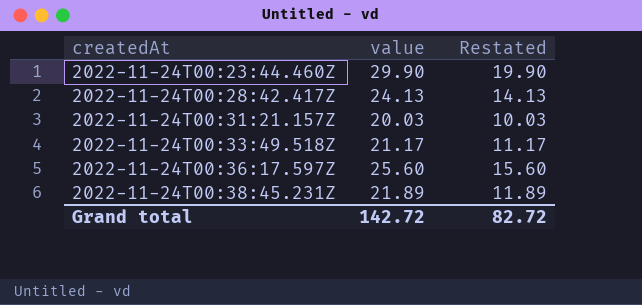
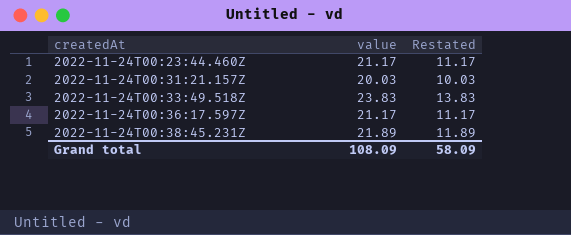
row 2022-11-24T00:28:42.417Z: 24.13 | 14.13 -> none
2022-11-24T00:23:44.460Z | value: 29.90 -> 21.17
2022-11-24T00:23:44.460Z | Restated: 19.90 -> 11.17
2022-11-24T00:33:49.518Z | value: 21.17 -> 23.83
2022-11-24T00:33:49.518Z | Restated: 11.17 -> 13.83
2022-11-24T00:36:17.597Z | value: 25.60 -> 21.17
2022-11-24T00:36:17.597Z | Restated: 15.60 -> 11.17
Grand total | value: 142.72 -> 108.09
Grand total | Restated: 82.72 -> 58.09

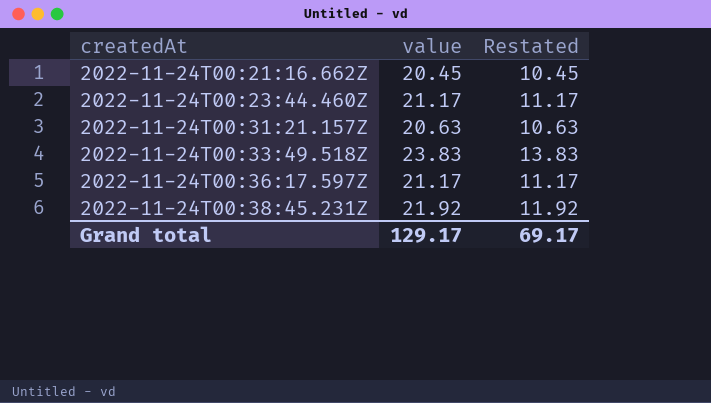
row 2022-11-24T00:21:16.662Z: none -> 20.45 | 10.45
2022-11-24T00:31:21.157Z | value: 20.03 -> 20.63
2022-11-24T00:31:21.157Z | Restated: 10.03 -> 10.63
2022-11-24T00:38:45.231Z | value: 21.89 -> 21.92
2022-11-24T00:38:45.231Z | Restated: 11.89 -> 11.92
Grand total | value: 108.09 -> 129.17
Grand total | Restated: 58.09 -> 69.17

